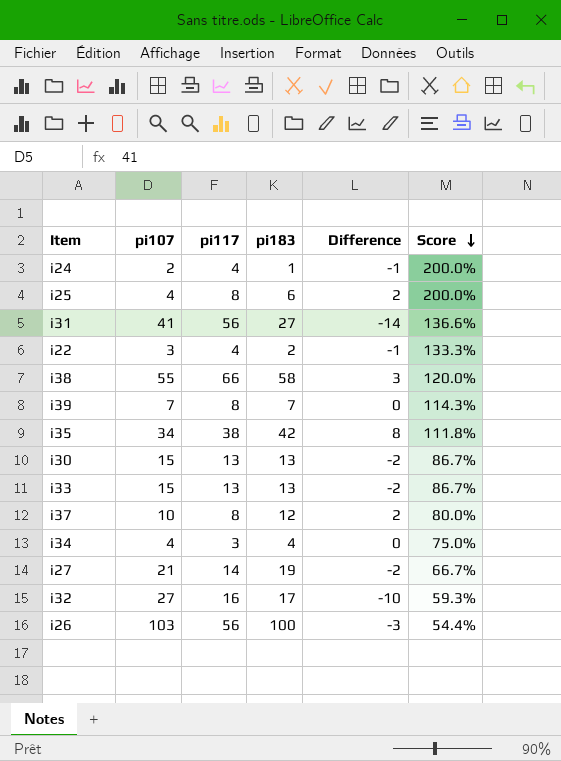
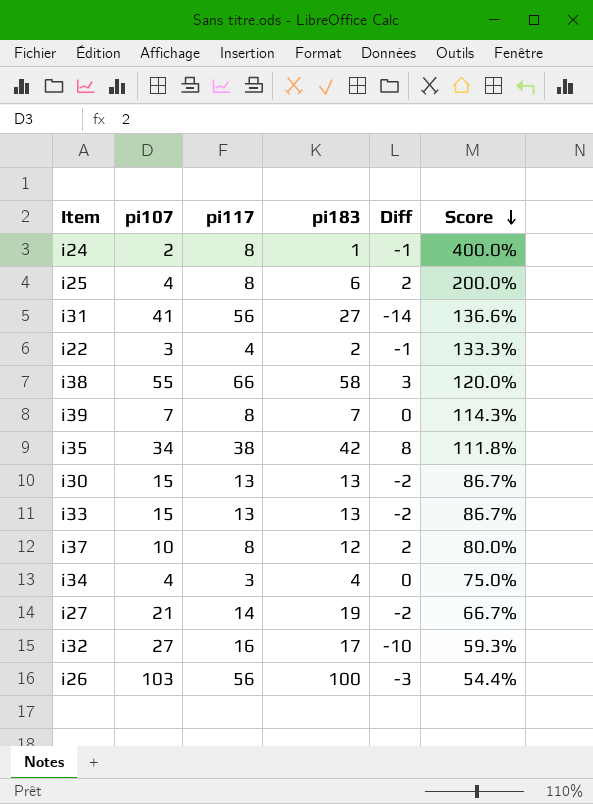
column name: Difference -> Diff
i24 | pi117: 4 -> 8
i24 | Score: 200.0% -> 400.0%

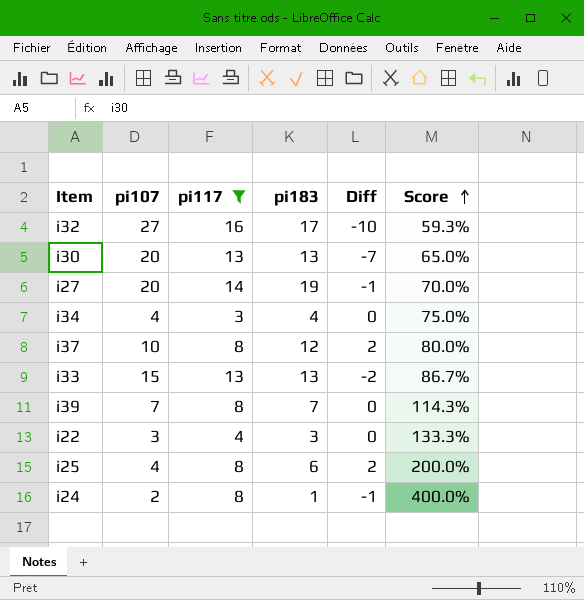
filter: none -> pi117 <= 16
row order: Score descending -> Score ascending
i30 | pi107: 15 -> 20
i30 | Diff: -2 -> -7
i30 | Score: 86.7% -> 65.0%
i27 | pi107: 21 -> 20
i27 | Diff: -2 -> -1
i27 | Score: 66.7% -> 70.0%
i22 | pi183: 2 -> 3
i22 | Diff: -1 -> 0

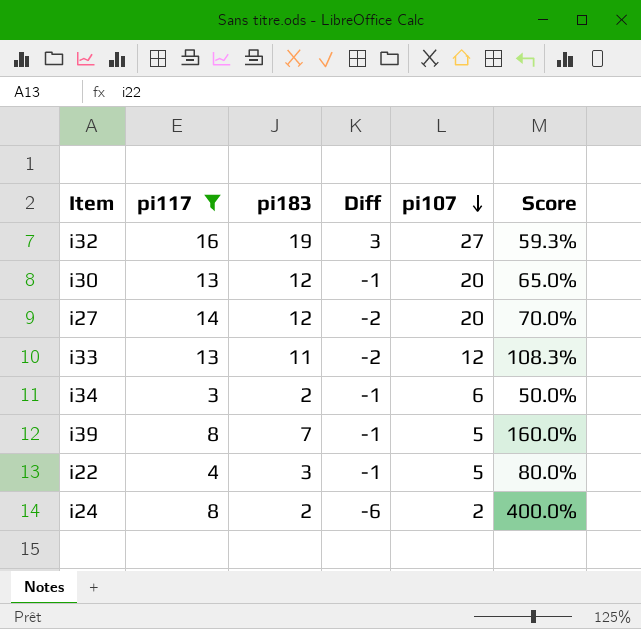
row order: Score ascending -> pi107 descending
column Diff | formula: [pi183] - [pi107] -> [pi183] - [pi117]
column pi107 | position: 2 -> 5
row i37: 10 | 8 | 12 | 2 | 80.0% -> none
row i25: 4 | 8 | 6 | 2 | 200.0% -> none
i32 | pi183: 17 -> 19
i30 | pi183: 13 -> 12
i27 | pi183: 19 -> 12
i33 | pi183: 13 -> 11
i33 | pi107: 15 -> 12
i33 | Score: 86.7% -> 108.3%
i34 | pi183: 4 -> 2
i34 | pi107: 4 -> 6
i34 | Score: 75.0% -> 50.0%
i39 | pi107: 7 -> 5
i39 | Score: 114.3% -> 160.0%
i22 | pi107: 3 -> 5
i22 | Score: 133.3% -> 80.0%
i24 | pi183: 1 -> 2

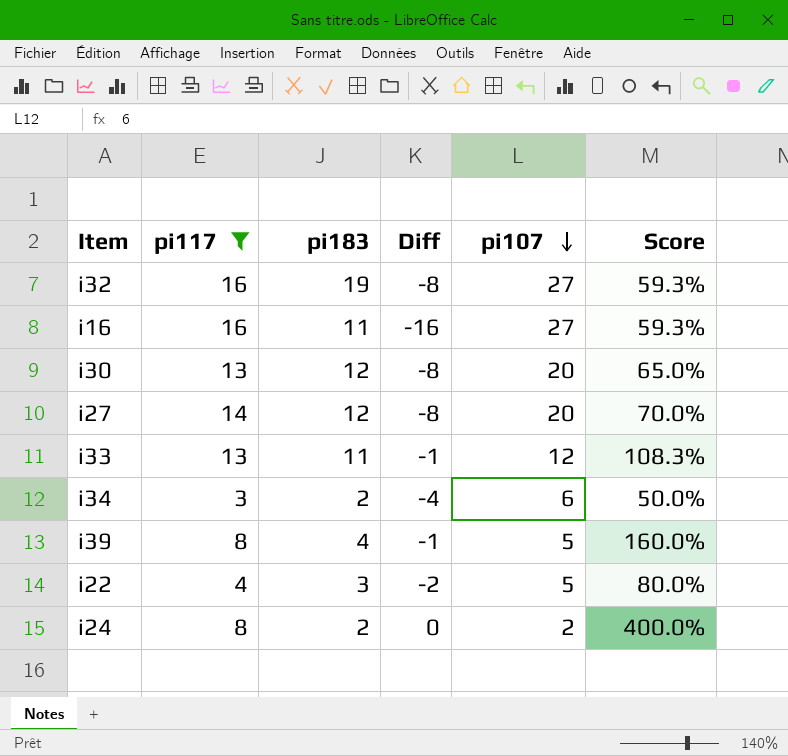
column Diff | formula: [pi183] - [pi117] -> [pi183] - [pi107]
row i16: none -> 16 | 11 | -16 | 27 | 59.3%
i39 | pi183: 7 -> 4

